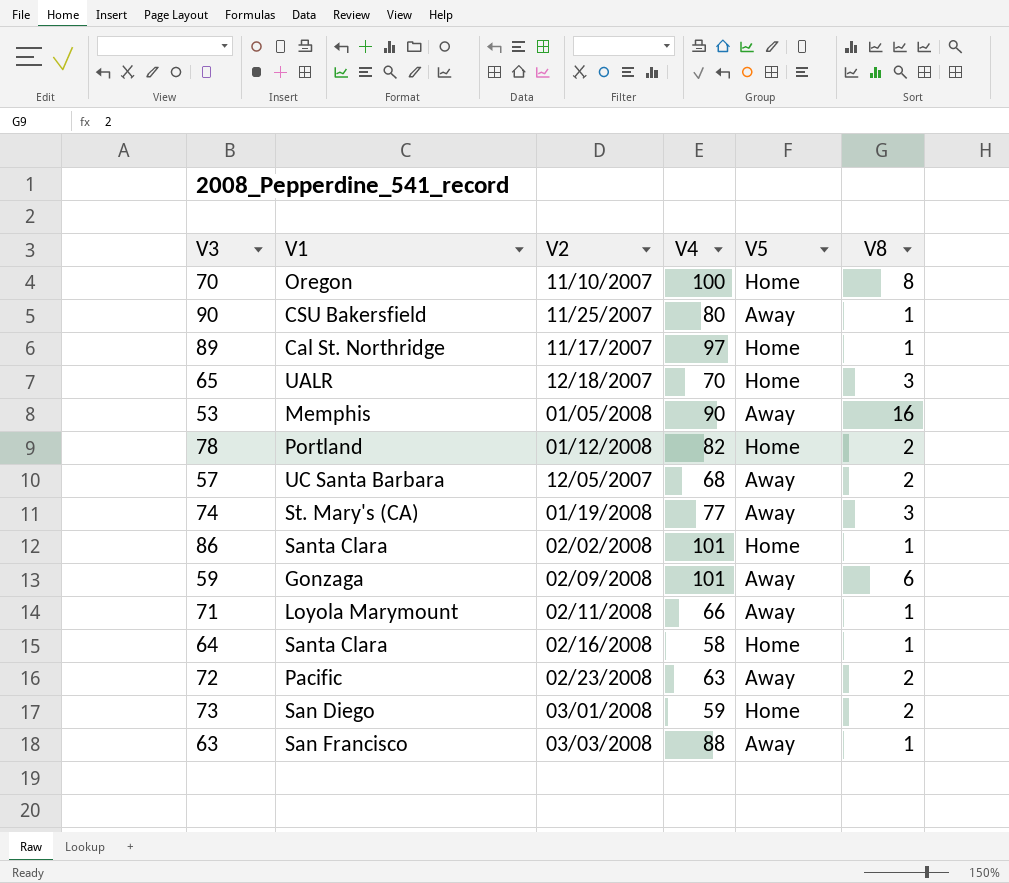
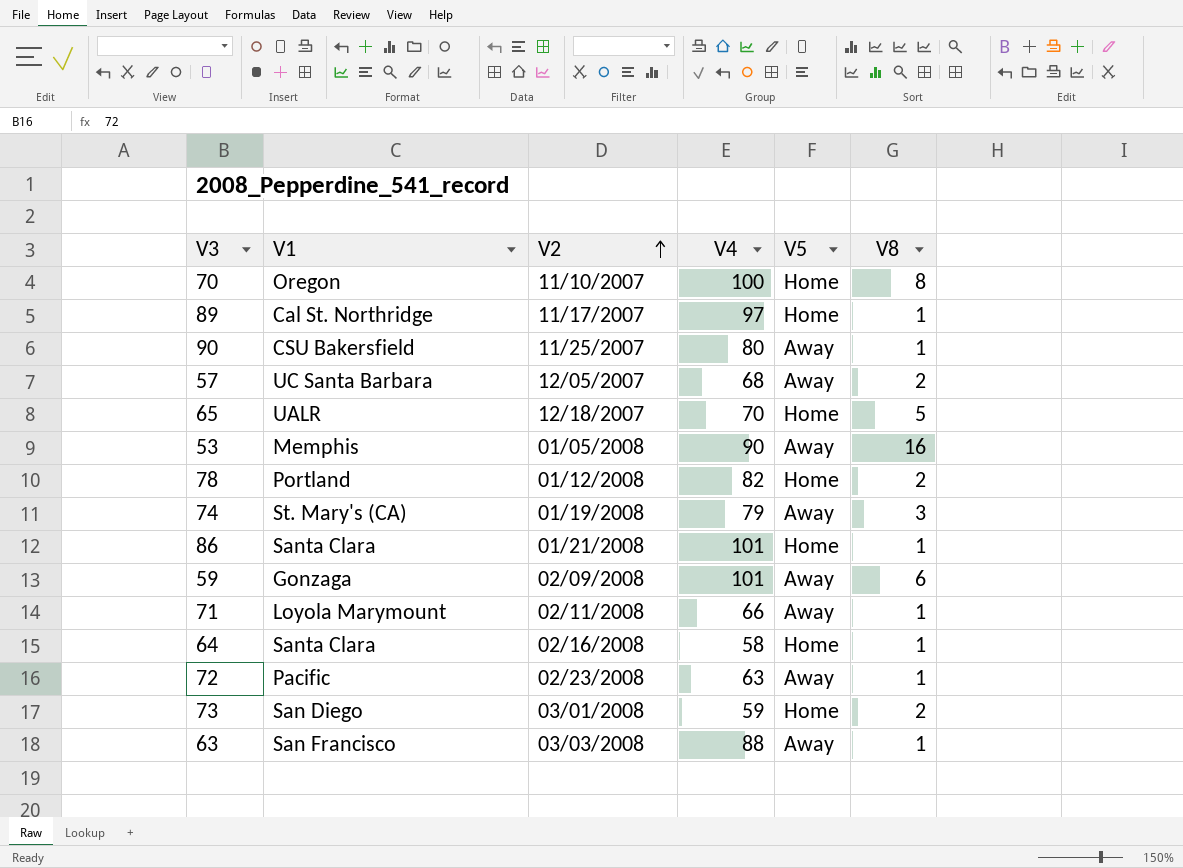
row order: none -> V2 ascending
65 | V8: 3 -> 5
74 | V4: 77 -> 79
86 | V2: 02/02/2008 -> 01/21/2008
72 | V8: 2 -> 1

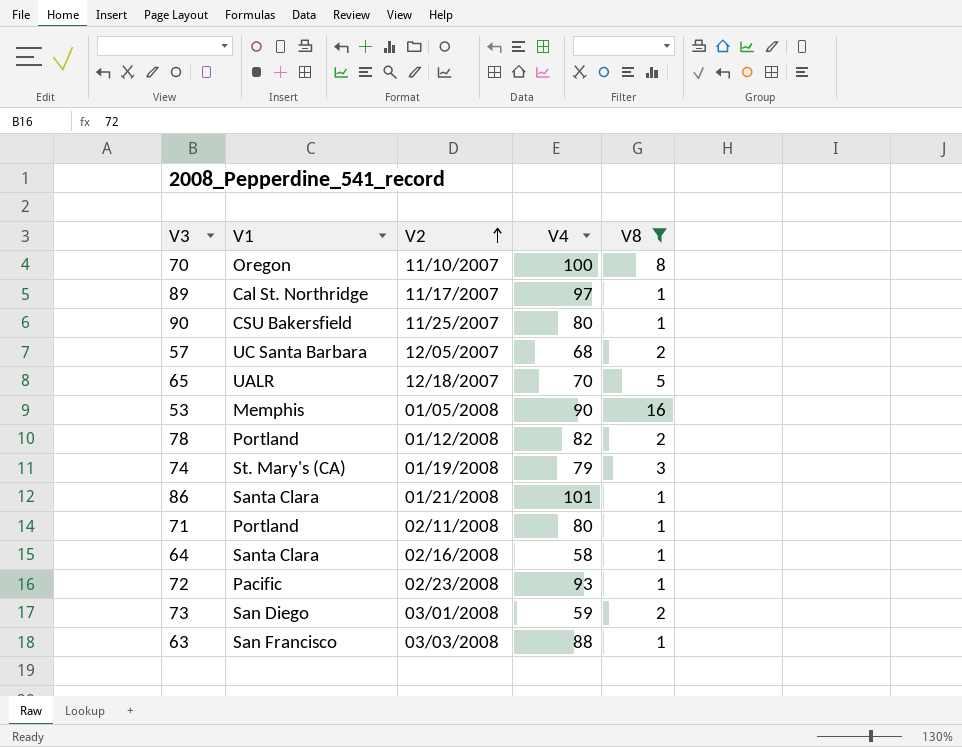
filter: none -> V8 != 6
column V5 | position: 5 -> none
71 | V1: Loyola Marymount -> Portland
71 | V4: 66 -> 80
72 | V4: 63 -> 93

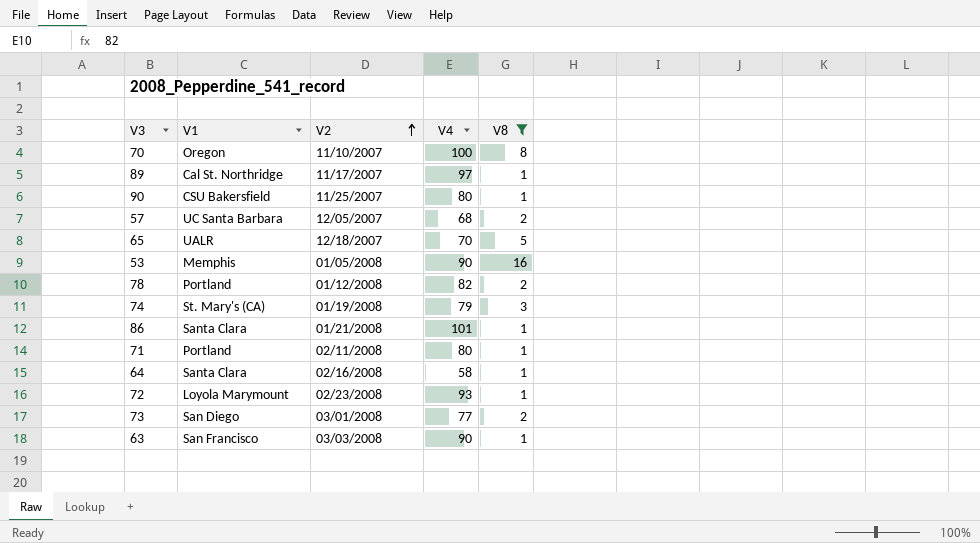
72 | V1: Pacific -> Loyola Marymount
73 | V4: 59 -> 77
63 | V4: 88 -> 90

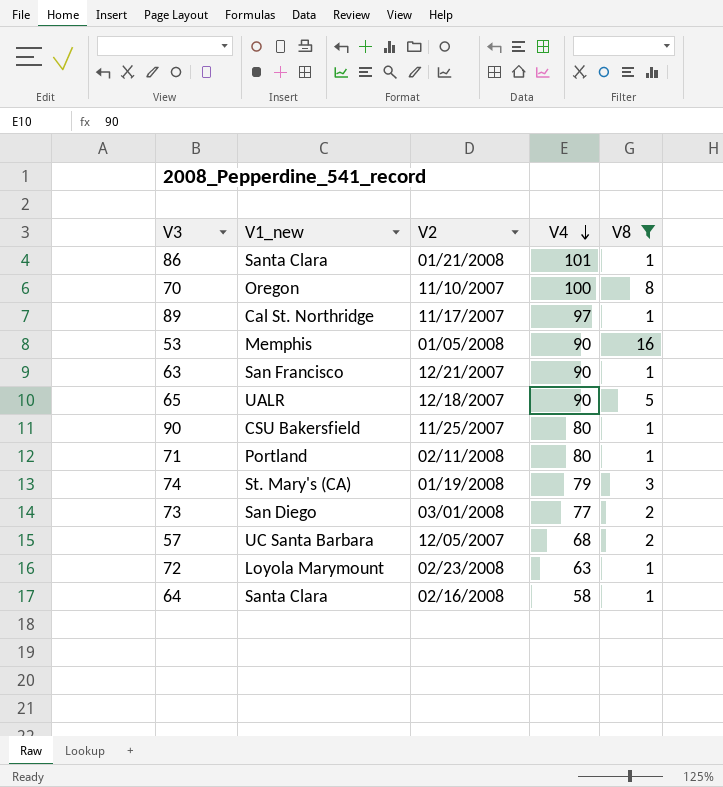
row order: V2 ascending -> V4 descending
column name: V1 -> V1_new
row 78: Portland | 01/12/2008 | 82 | 2 -> none
63 | V2: 03/03/2008 -> 12/21/2007
65 | V4: 70 -> 90
72 | V4: 93 -> 63

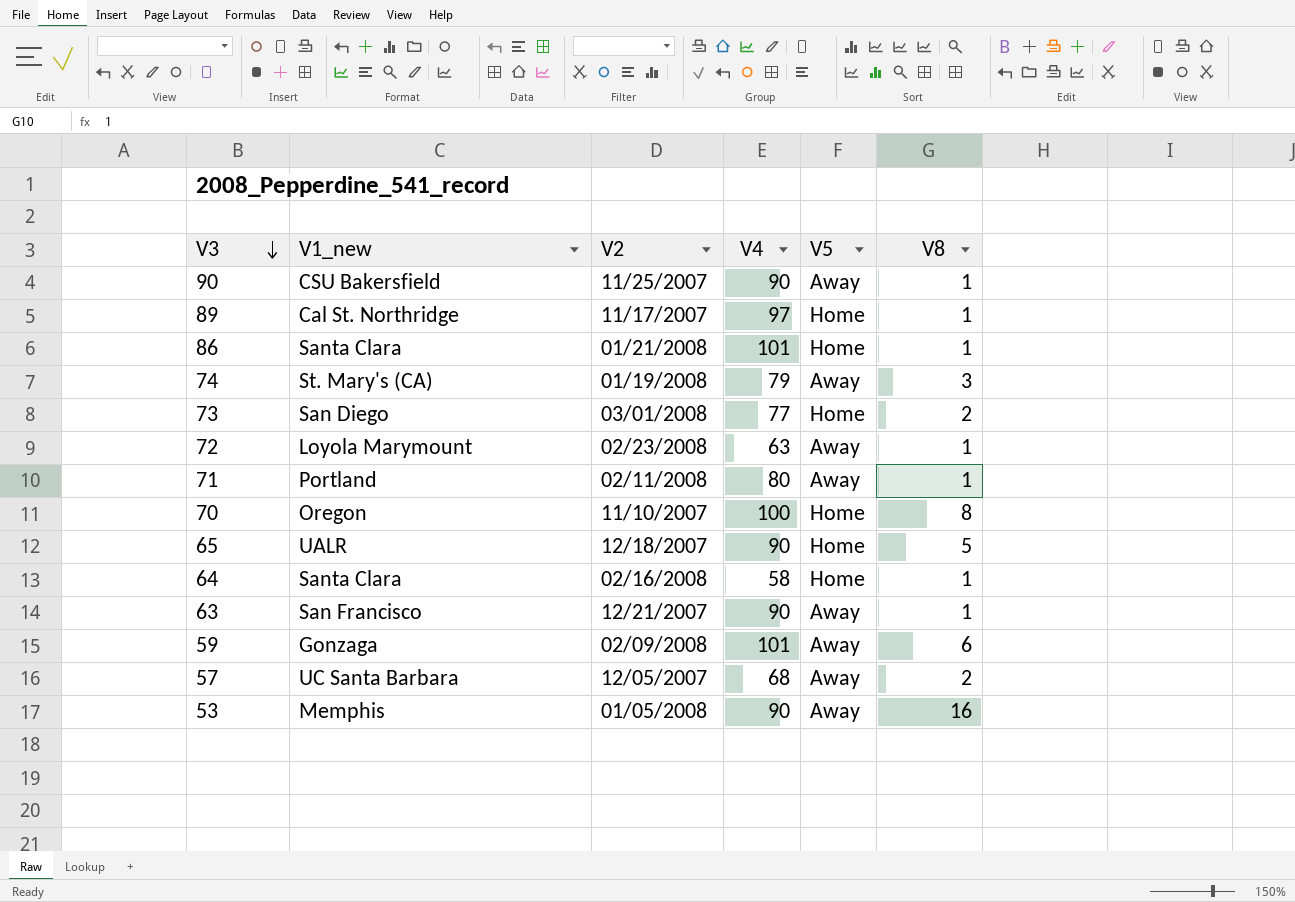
filter: V8 != 6 -> none
row order: V4 descending -> V3 descending
column V5 | position: none -> 5
90 | V4: 80 -> 90

